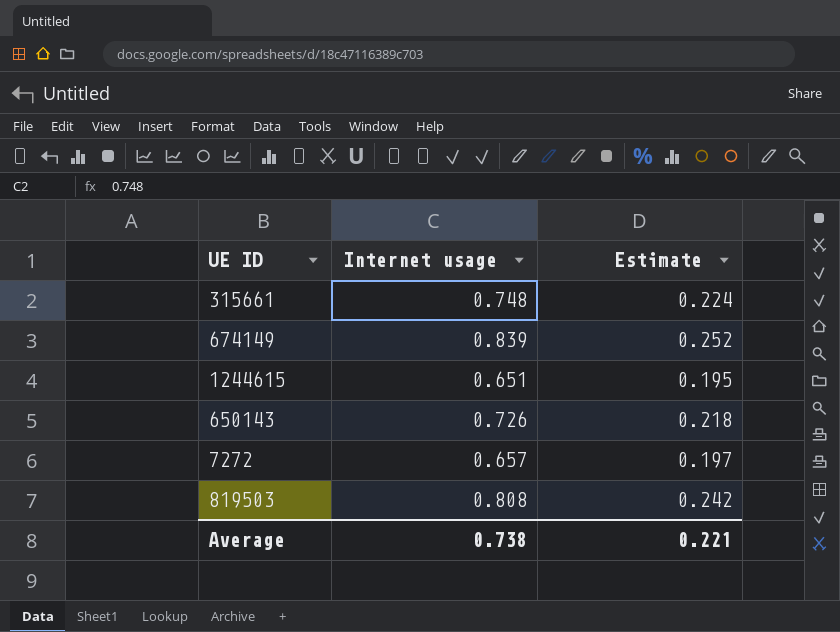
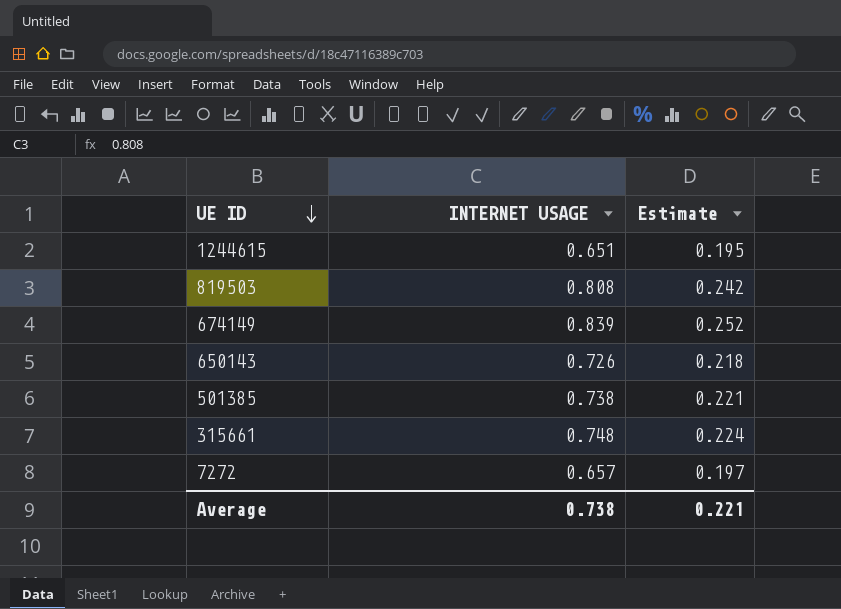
row order: none -> UE ID descending
column name: Internet usage -> INTERNET USAGE
row 501385: none -> 0.738 | 0.221

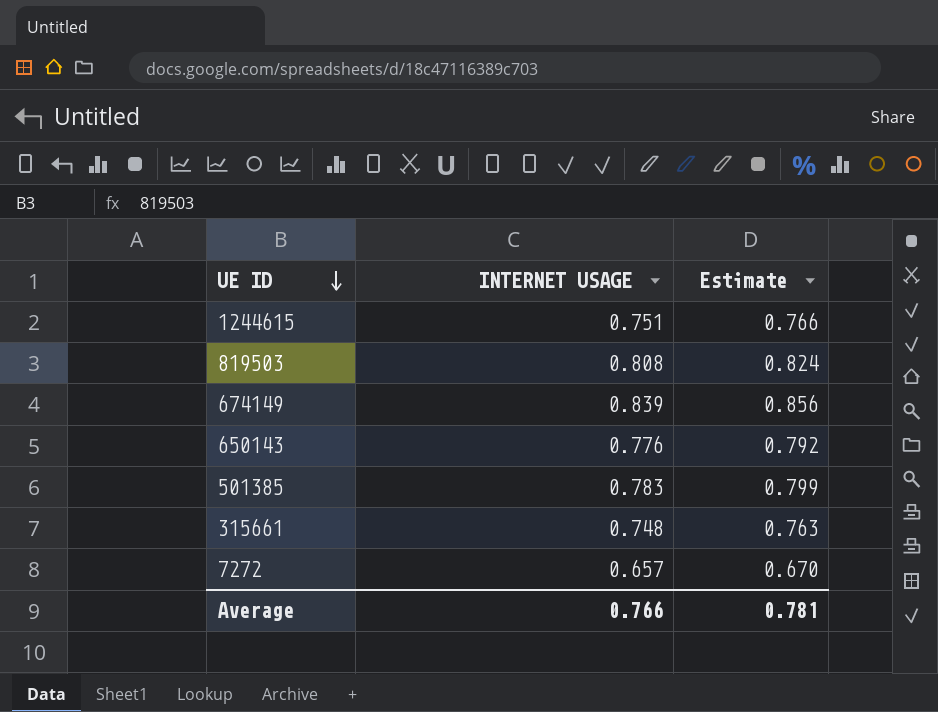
column Estimate | formula: [INTERNET USAGE] * 0.3 -> [INTERNET USAGE] * 1.02
1244615 | INTERNET USAGE: 0.651 -> 0.751
650143 | INTERNET USAGE: 0.726 -> 0.776
501385 | INTERNET USAGE: 0.738 -> 0.783
Average | INTERNET USAGE: 0.738 -> 0.766
Average | Estimate: 0.221 -> 0.781

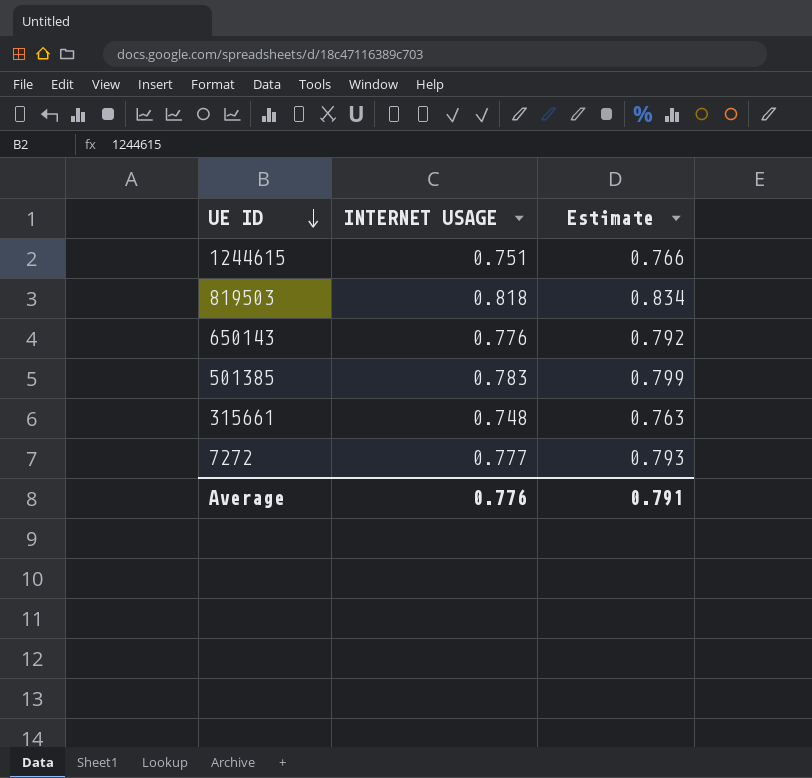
row 674149: 0.839 | 0.856 -> none
819503 | INTERNET USAGE: 0.808 -> 0.818
819503 | Estimate: 0.824 -> 0.834
7272 | INTERNET USAGE: 0.657 -> 0.777
7272 | Estimate: 0.670 -> 0.793
Average | INTERNET USAGE: 0.766 -> 0.776
Average | Estimate: 0.781 -> 0.791

